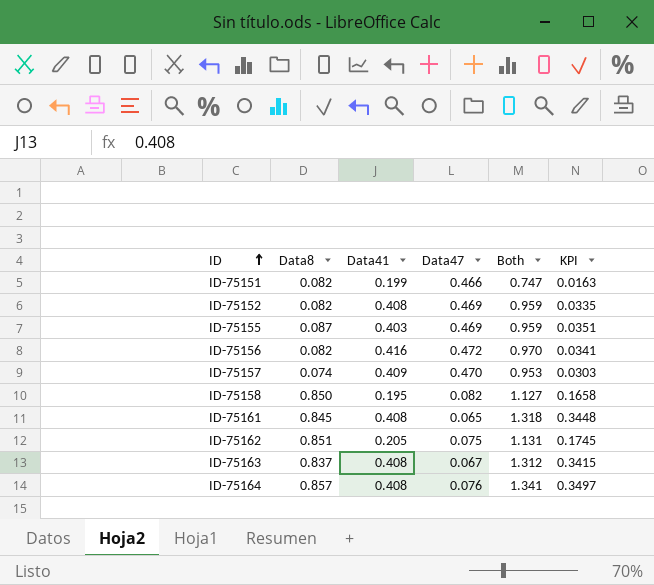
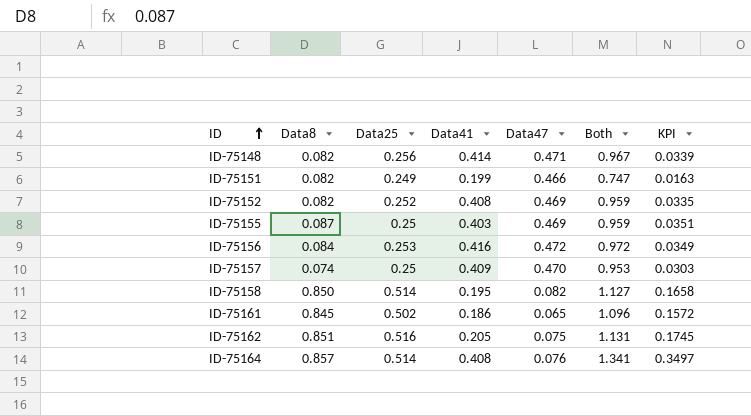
column Data25 | position: none -> 3
row ID-75163: 0.837 | 0.408 | 0.067 | 1.312 | 0.3415 -> none
row ID-75148: none -> 0.082 | 0.256 | 0.414 | 0.471 | 0.967 | 0.0339
ID-75156 | Data8: 0.082 -> 0.084
ID-75156 | Both: 0.970 -> 0.972
ID-75156 | KPI: 0.0341 -> 0.0349
ID-75161 | Data41: 0.408 -> 0.186
ID-75161 | Both: 1.318 -> 1.096
ID-75161 | KPI: 0.3448 -> 0.1572

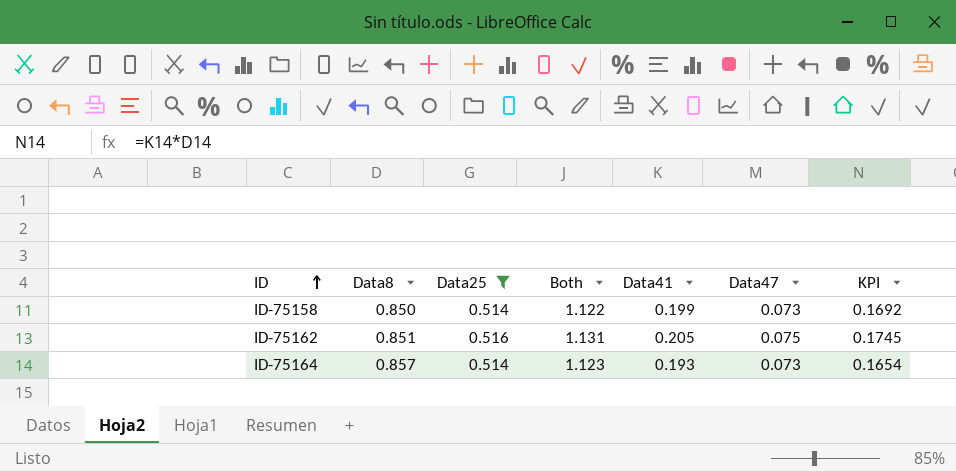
filter: none -> Data25 >= 0.514
column Both | position: 6 -> 4
ID-75158 | Both: 1.127 -> 1.122
ID-75158 | Data41: 0.195 -> 0.199
ID-75158 | Data47: 0.082 -> 0.073
ID-75158 | KPI: 0.1658 -> 0.1692
ID-75164 | Both: 1.341 -> 1.123
ID-75164 | Data41: 0.408 -> 0.193
ID-75164 | Data47: 0.076 -> 0.073
ID-75164 | KPI: 0.3497 -> 0.1654

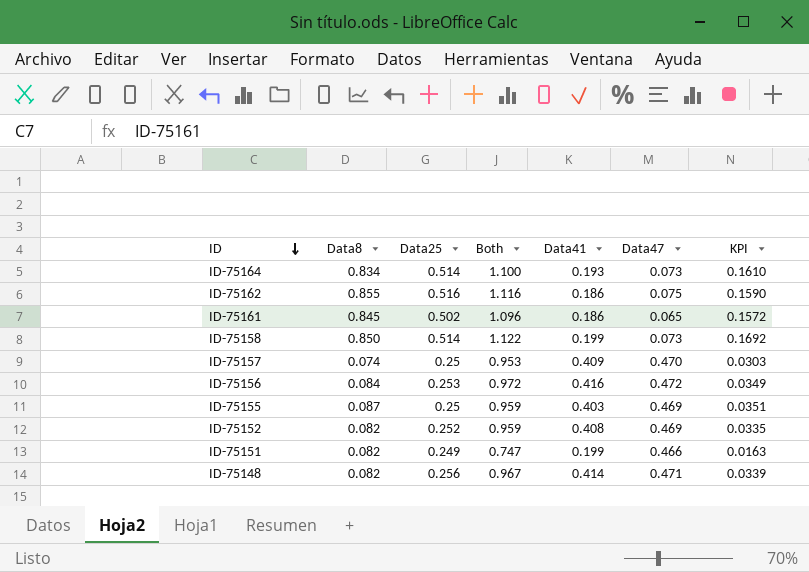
filter: Data25 >= 0.514 -> none
row order: ID ascending -> ID descending
ID-75164 | Data8: 0.857 -> 0.834
ID-75164 | Both: 1.123 -> 1.100
ID-75164 | KPI: 0.1654 -> 0.1610
ID-75162 | Data8: 0.851 -> 0.855
ID-75162 | Both: 1.131 -> 1.116
ID-75162 | Data41: 0.205 -> 0.186
ID-75162 | KPI: 0.1745 -> 0.1590

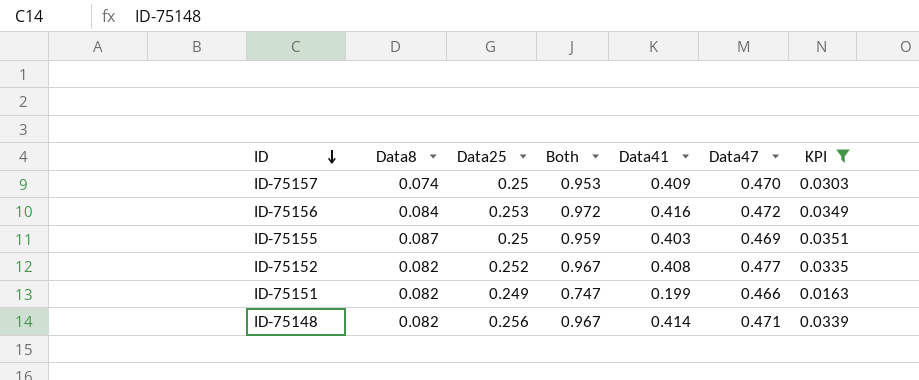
filter: none -> KPI <= 0.0351
ID-75152 | Both: 0.959 -> 0.967
ID-75152 | Data47: 0.469 -> 0.477

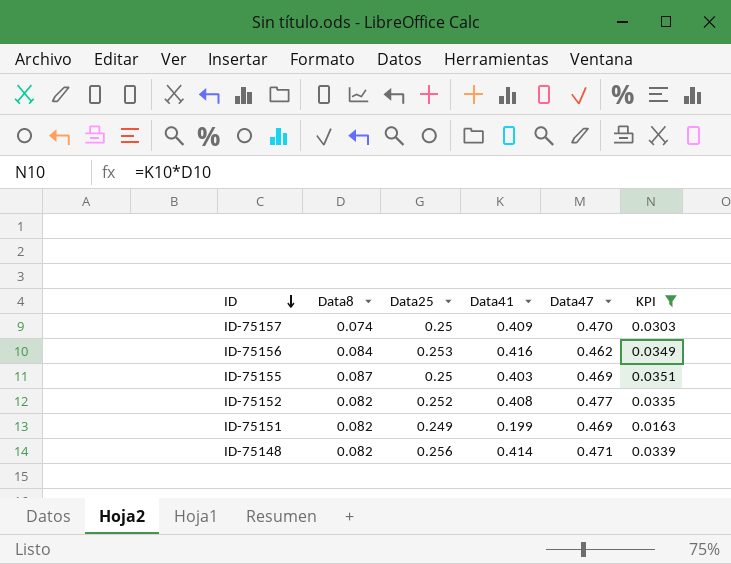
column Both | formula: [Data8] + [Data41] + [Data47] -> none
ID-75156 | Data47: 0.472 -> 0.462
ID-75151 | Data47: 0.466 -> 0.469

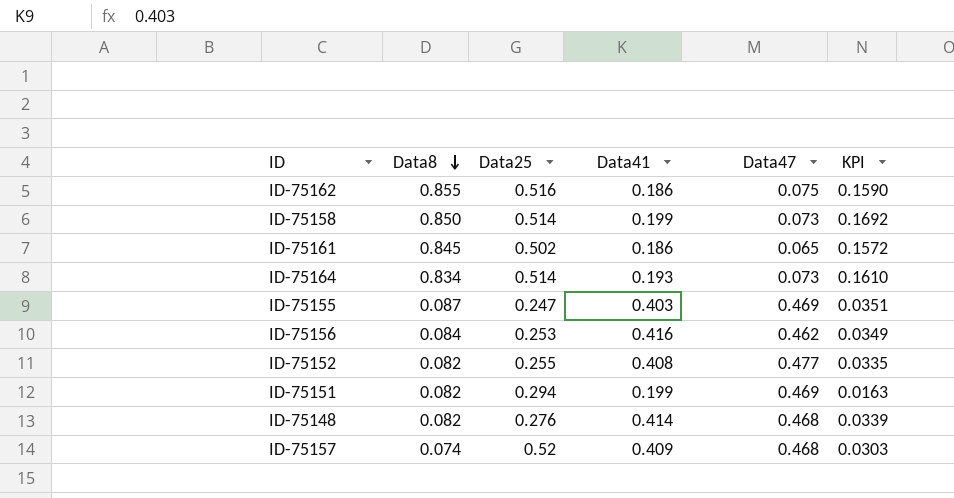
filter: KPI <= 0.0351 -> none
row order: ID descending -> Data8 descending
ID-75155 | Data25: 0.25 -> 0.247
ID-75152 | Data25: 0.252 -> 0.255
ID-75151 | Data25: 0.249 -> 0.294
ID-75148 | Data25: 0.256 -> 0.276
ID-75148 | Data47: 0.471 -> 0.468
ID-75157 | Data25: 0.25 -> 0.52
ID-75157 | Data47: 0.470 -> 0.468

